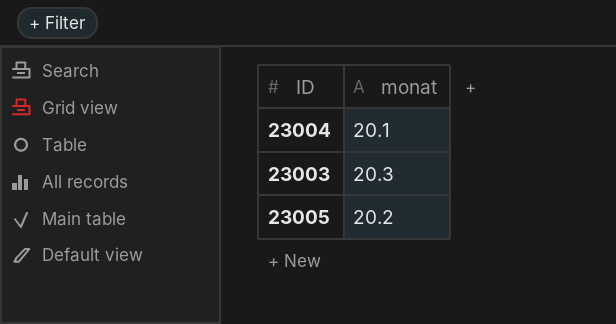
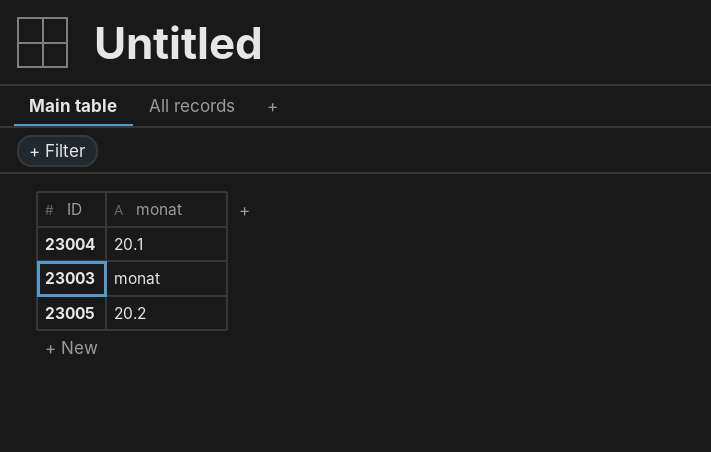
23003 | monat: 20.3 -> monat

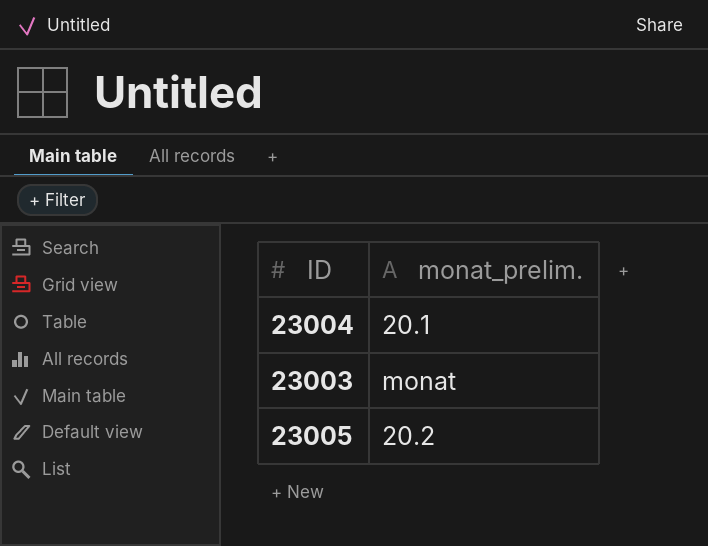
column name: monat -> monat_prelim.

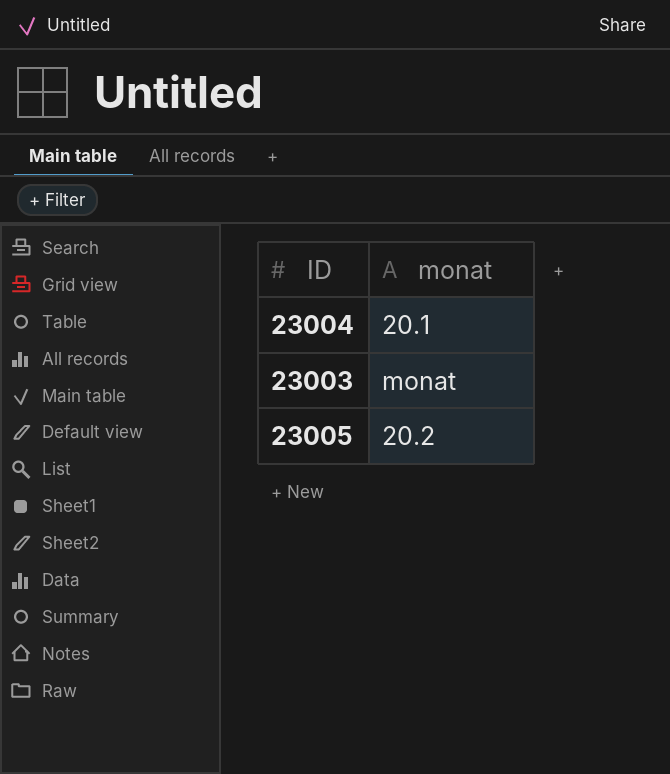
column name: monat_prelim. -> monat

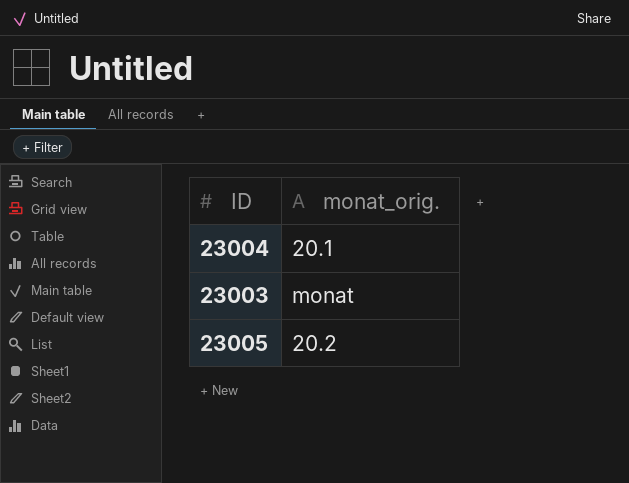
column name: monat -> monat_orig.

